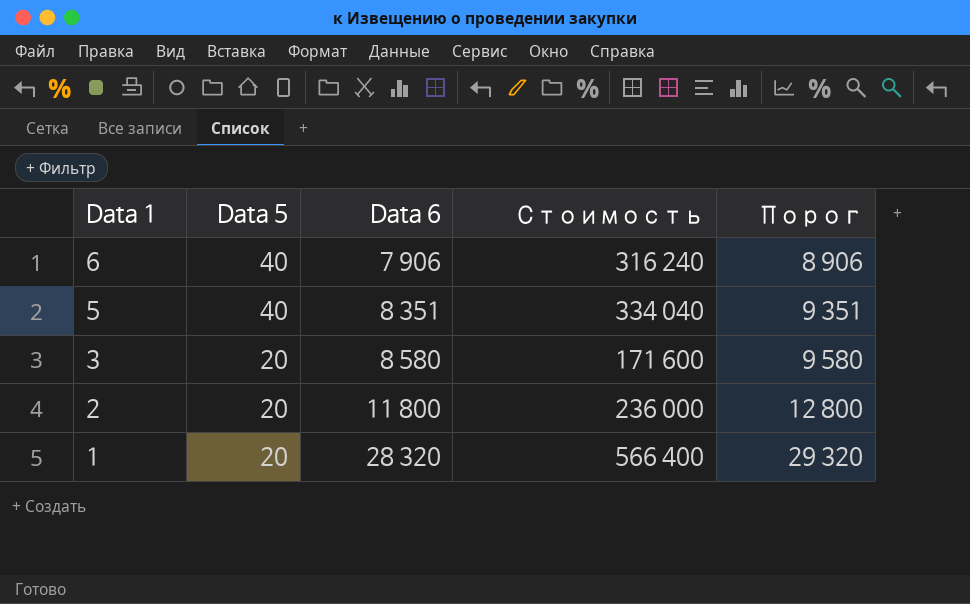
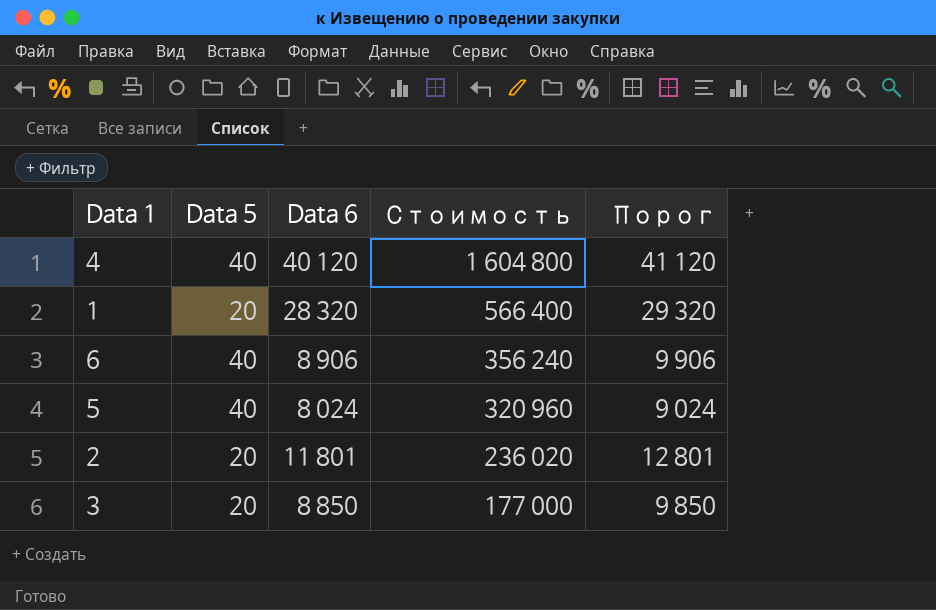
row order: Data 1 descending -> Стоимость descending
row 4: none -> 40 | 40 120 | 1 604 800 | 41 120
6 | Data 6: 7 906 -> 8 906
6 | Стоимость: 316 240 -> 356 240
6 | Порог: 8 906 -> 9 906
5 | Data 6: 8 351 -> 8 024
5 | Стоимость: 334 040 -> 320 960
5 | Порог: 9 351 -> 9 024
2 | Data 6: 11 800 -> 11 801
2 | Стоимость: 236 000 -> 236 020
2 | Порог: 12 800 -> 12 801
3 | Data 6: 8 580 -> 8 850
3 | Стоимость: 171 600 -> 177 000
3 | Порог: 9 580 -> 9 850

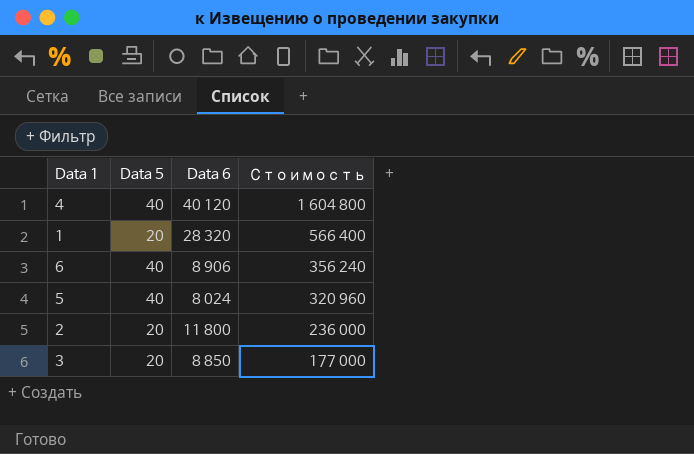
column Порог | formula: [Data 6] + 1000 -> none
2 | Data 6: 11 801 -> 11 800
2 | Стоимость: 236 020 -> 236 000

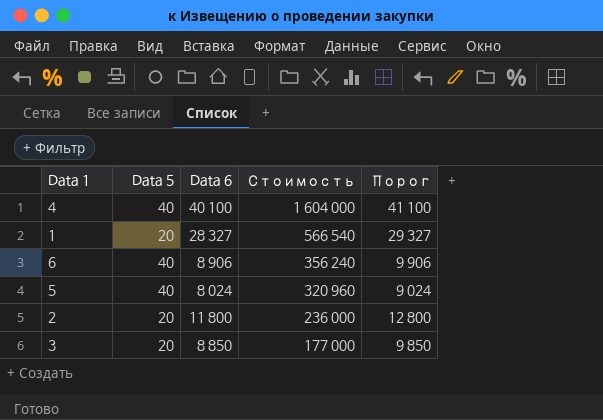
column Порог | formula: none -> [Data 6] + 1000
4 | Data 6: 40 120 -> 40 100
4 | Стоимость: 1 604 800 -> 1 604 000
1 | Data 6: 28 320 -> 28 327
1 | Стоимость: 566 400 -> 566 540

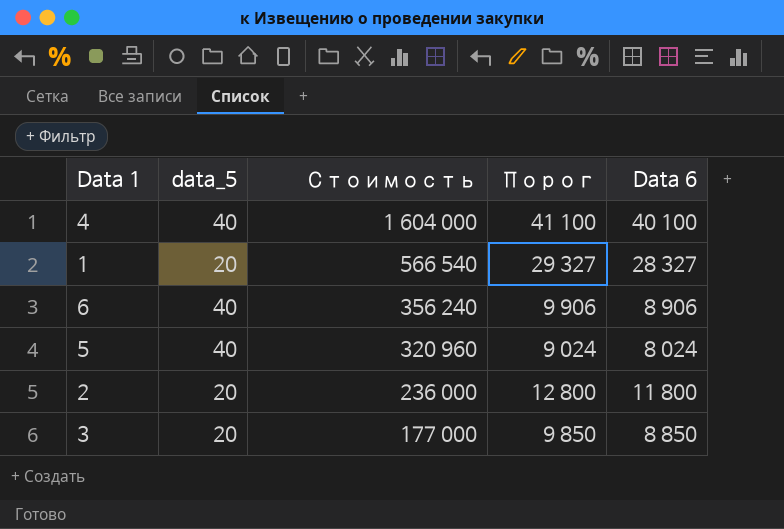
column name: Data 5 -> data_5
column Data 6 | position: 3 -> 5

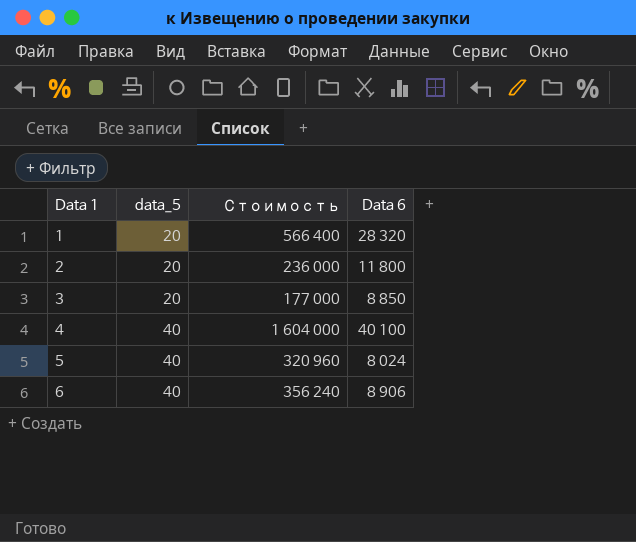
row order: Стоимость descending -> Data 1 ascending
column Порог | formula: [Data 6] + 1000 -> none
1 | Стоимость: 566 540 -> 566 400
1 | Data 6: 28 327 -> 28 320

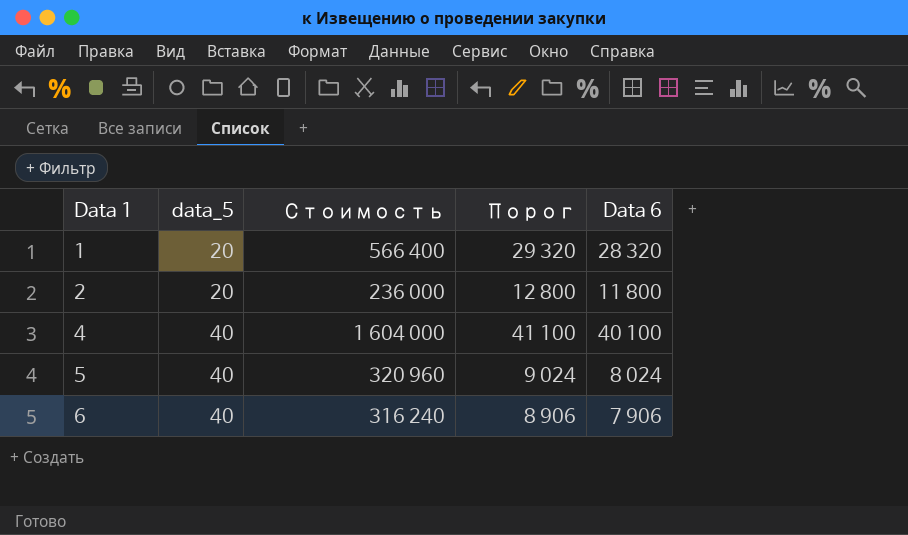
column Порог | formula: none -> [Data 6] + 1000
row 3: 20 | 177 000 | 8 850 -> none
6 | Стоимость: 356 240 -> 316 240
6 | Data 6: 8 906 -> 7 906

